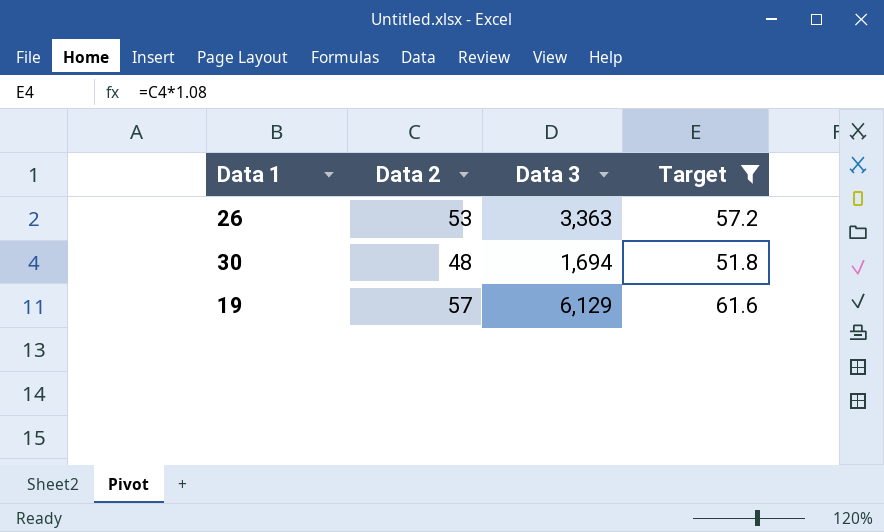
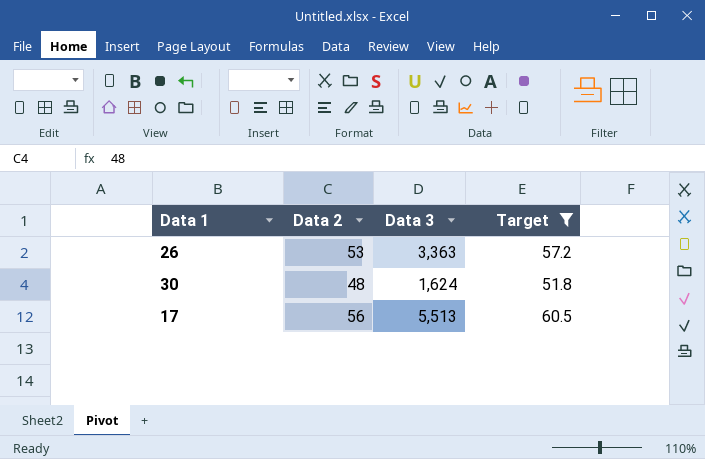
row 19: 57 | 6,129 | 61.6 -> none
30 | Data 3: 1,694 -> 1,624
row 17: none -> 56 | 5,513 | 60.5

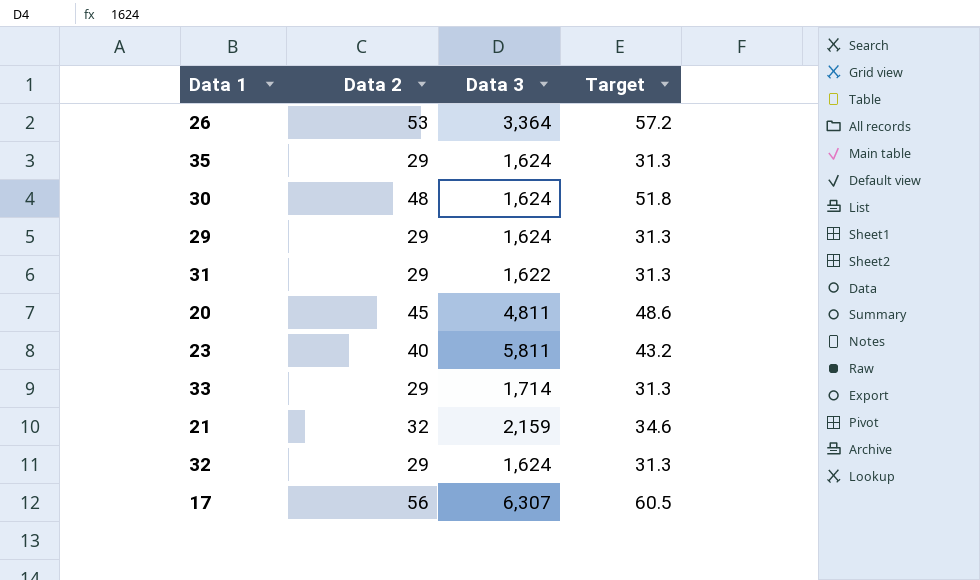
filter: Target >= 51.8 -> none
26 | Data 3: 3,363 -> 3,364
17 | Data 3: 5,513 -> 6,307

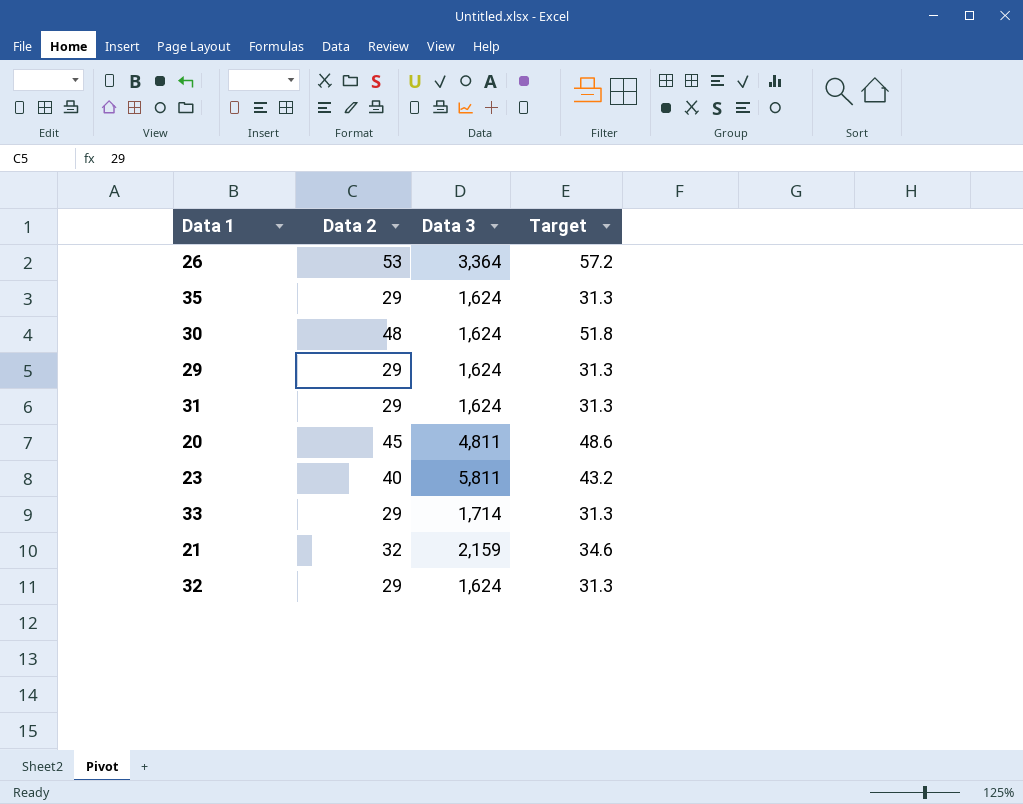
row 17: 56 | 6,307 | 60.5 -> none
31 | Data 3: 1,622 -> 1,624

